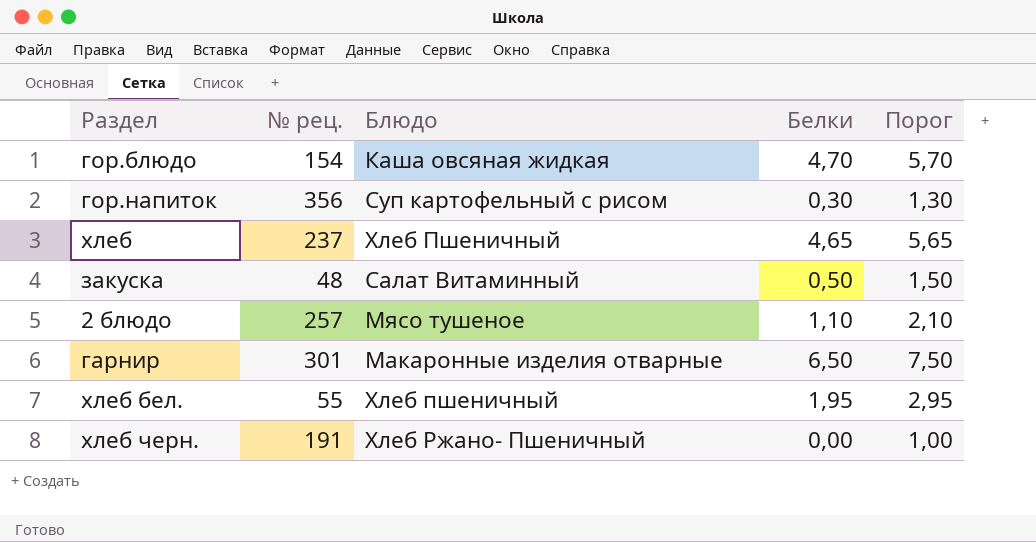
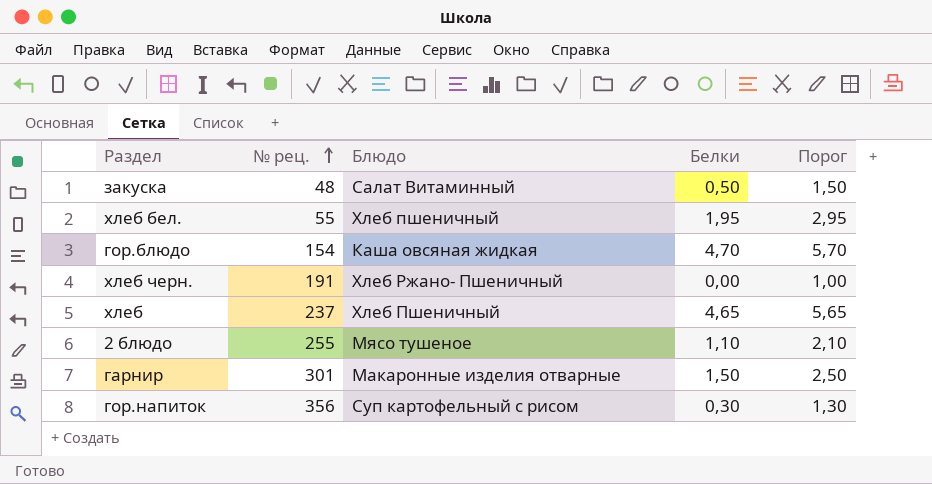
row order: none -> № рец. ascending
2 блюдо | № рец.: 257 -> 255
гарнир | Белки: 6,50 -> 1,50
гарнир | Порог: 7,50 -> 2,50

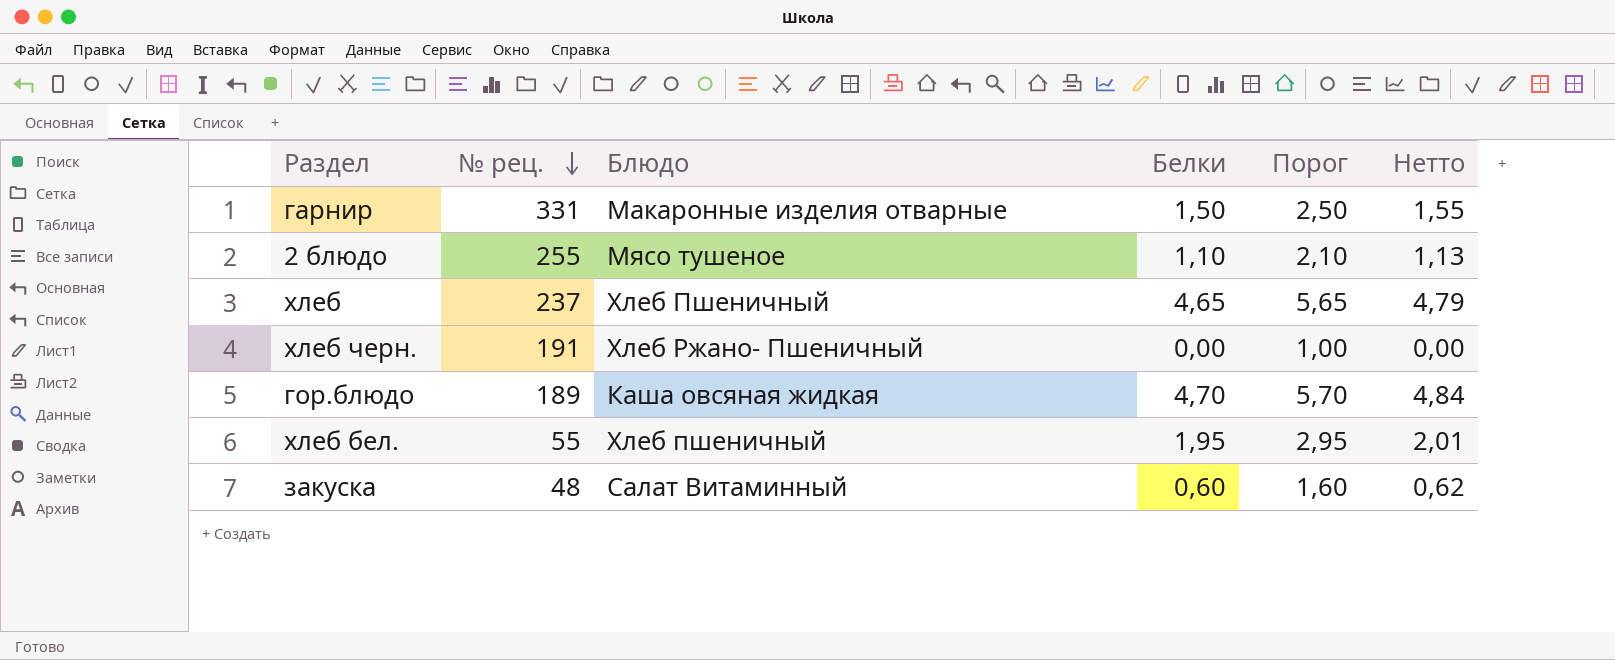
row order: № рец. ascending -> № рец. descending
column Нетто | formula: none -> [Белки] * 1,03
row гор.напиток: 356 | Суп картофельный с рисом | 0,30 | 1,30 -> none
гарнир | № рец.: 301 -> 331
гор.блюдо | № рец.: 154 -> 189
закуска | Белки: 0,50 -> 0,60
закуска | Порог: 1,50 -> 1,60

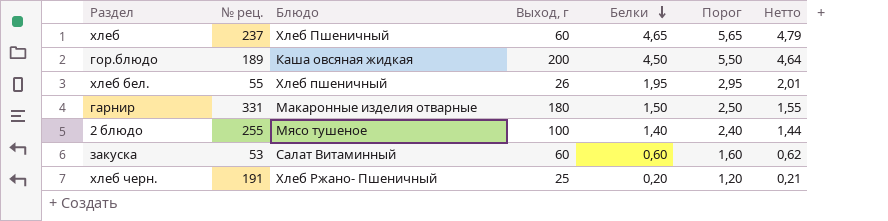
row order: № рец. descending -> Белки descending
column Выход, г | position: none -> 4
гор.блюдо | Белки: 4,70 -> 4,50
гор.блюдо | Порог: 5,70 -> 5,50
гор.блюдо | Нетто: 4,84 -> 4,64
2 блюдо | Белки: 1,10 -> 1,40
2 блюдо | Порог: 2,10 -> 2,40
2 блюдо | Нетто: 1,13 -> 1,44
закуска | № рец.: 48 -> 53
хлеб черн. | Белки: 0,00 -> 0,20
хлеб черн. | Порог: 1,00 -> 1,20
хлеб черн. | Нетто: 0,00 -> 0,21

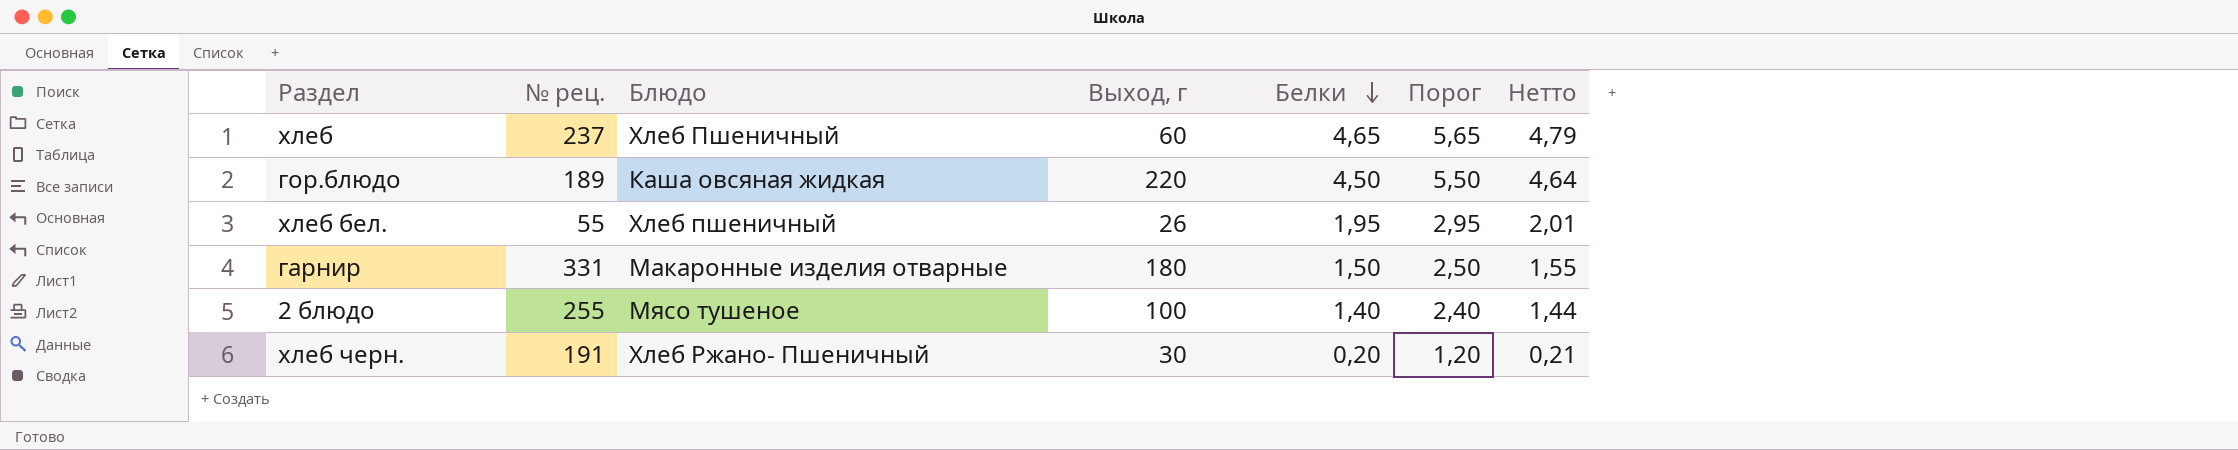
row закуска: 53 | Салат Витаминный | 60 | 0,60 | 1,60 | 0,62 -> none
гор.блюдо | Выход, г: 200 -> 220
хлеб черн. | Выход, г: 25 -> 30

